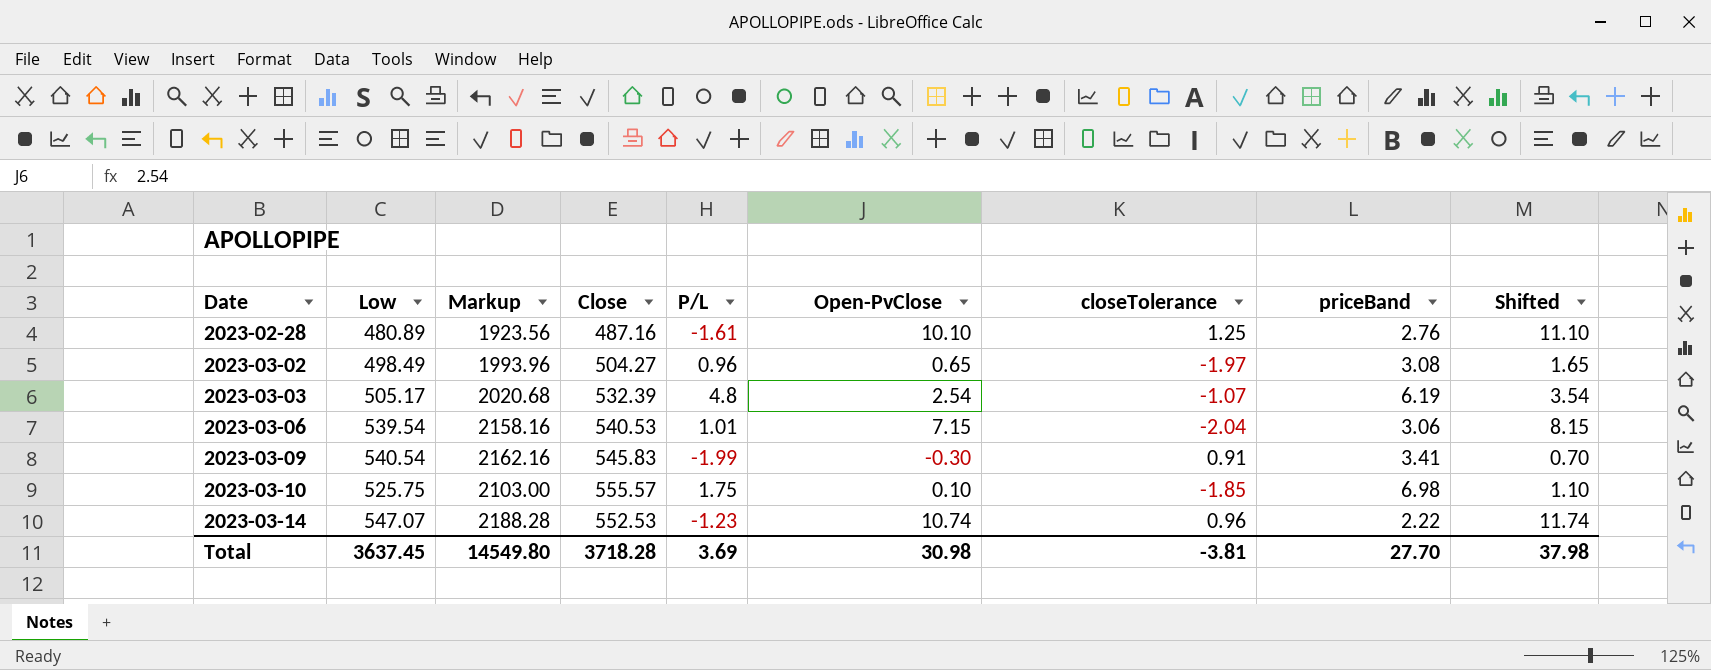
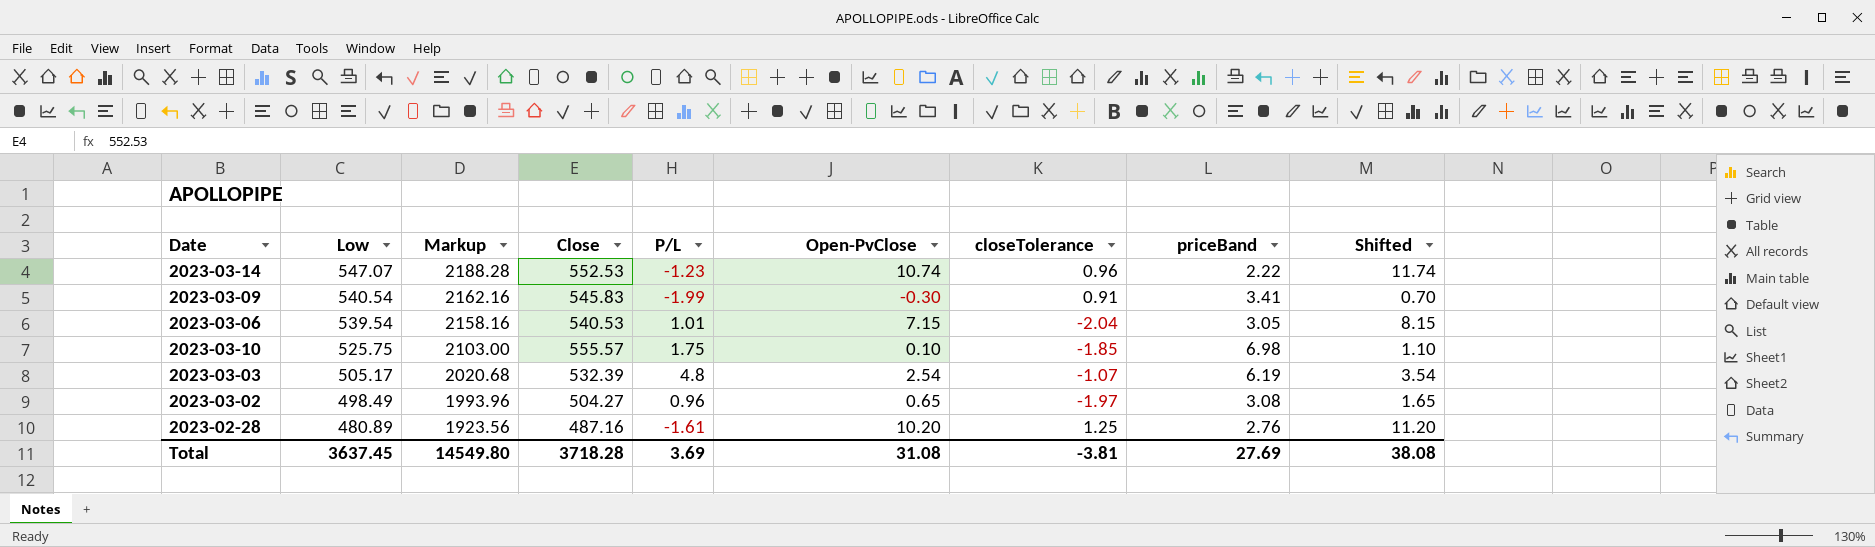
row order: Date ascending -> Low descending
2023-03-06 | priceBand: 3.06 -> 3.05
2023-02-28 | Open-PvClose: 10.10 -> 10.20
2023-02-28 | Shifted: 11.10 -> 11.20
Total | Open-PvClose: 30.98 -> 31.08
Total | priceBand: 27.70 -> 27.69
Total | Shifted: 37.98 -> 38.08

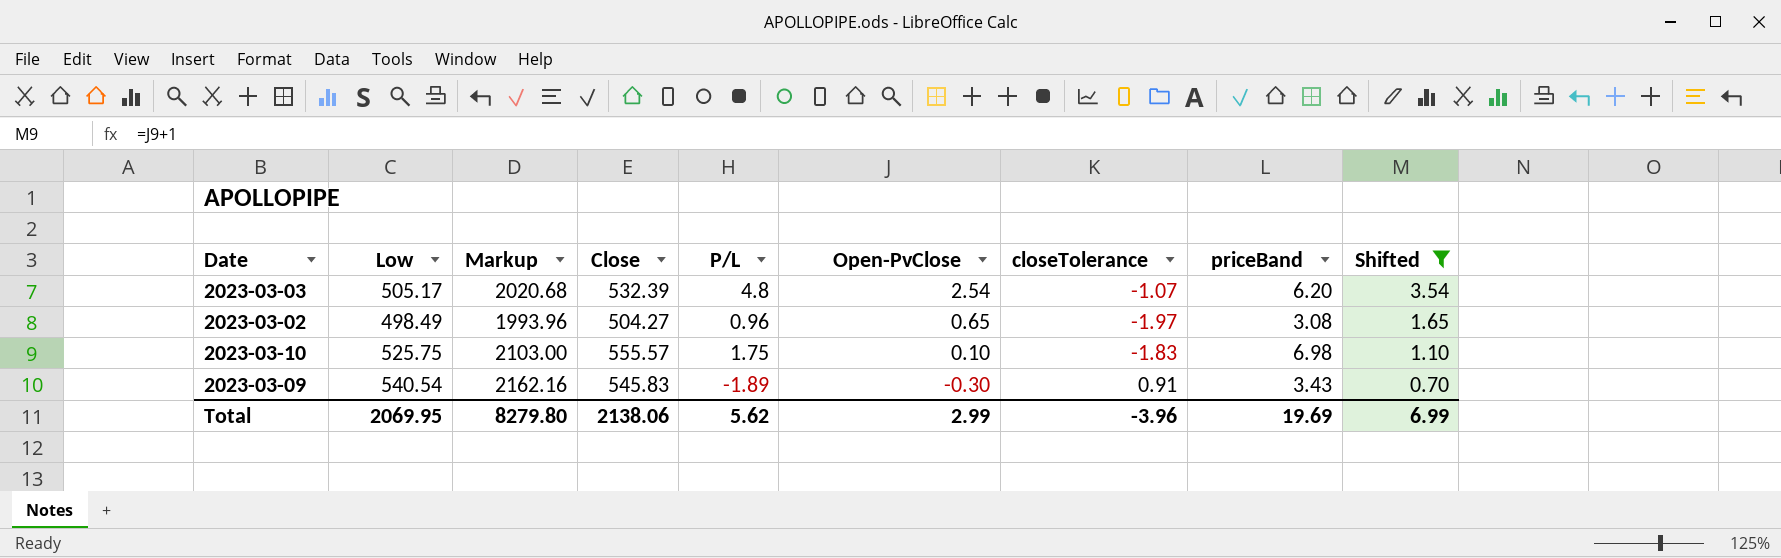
filter: none -> Shifted <= 3.54
row order: Low descending -> Open-PvClose descending
2023-03-03 | priceBand: 6.19 -> 6.20
2023-03-10 | closeTolerance: -1.85 -> -1.83
2023-03-09 | P/L: -1.99 -> -1.89
2023-03-09 | priceBand: 3.41 -> 3.43
Total | Low: 3637.45 -> 2069.95
Total | Markup: 14549.80 -> 8279.80
Total | Close: 3718.28 -> 2138.06
Total | P/L: 3.69 -> 5.62
Total | Open-PvClose: 31.08 -> 2.99
Total | closeTolerance: -3.81 -> -3.96
Total | priceBand: 27.69 -> 19.69
Total | Shifted: 38.08 -> 6.99

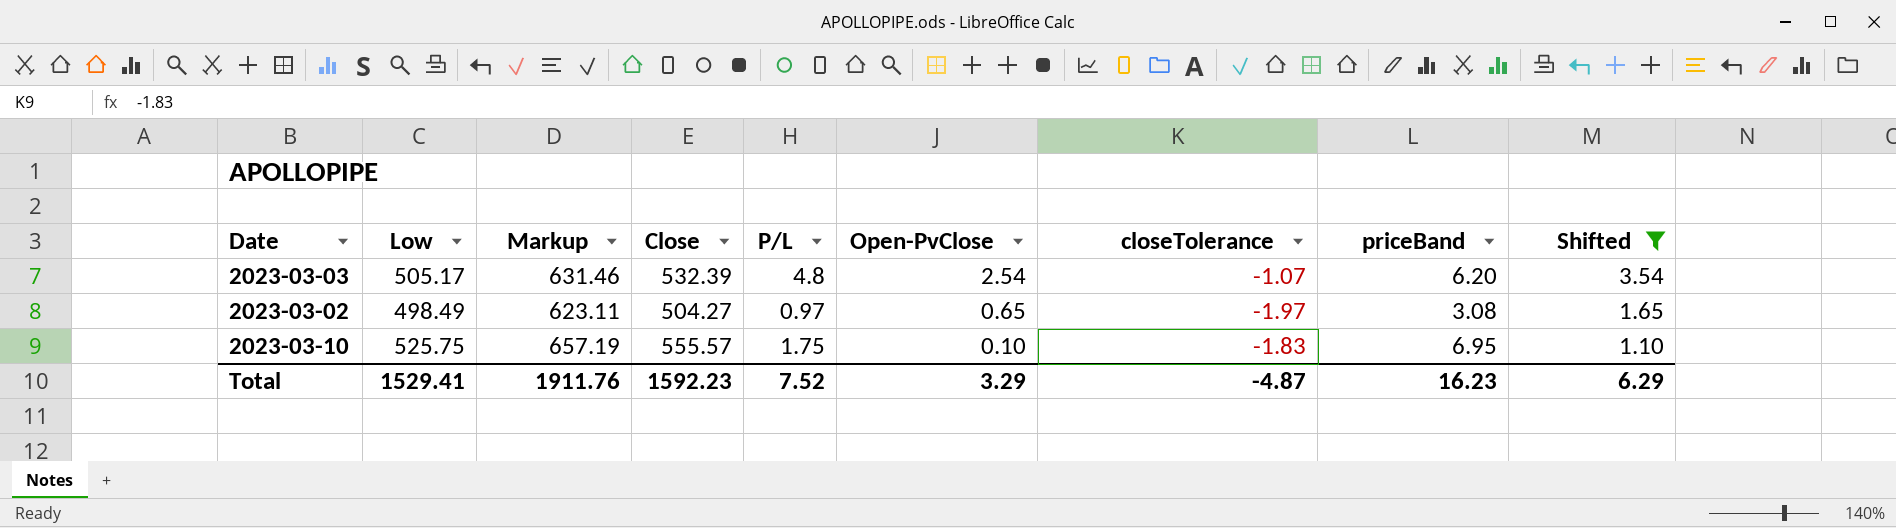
column Markup | formula: [Low] * 4 -> [Low] * 1.25
row 2023-03-09: 540.54 | 2162.16 | 545.83 | -1.89 | -0.30 | 0.91 | 3.43 | 0.70 -> none
2023-03-02 | P/L: 0.96 -> 0.97
2023-03-10 | priceBand: 6.98 -> 6.95
Total | Low: 2069.95 -> 1529.41
Total | Markup: 8279.80 -> 1911.76
Total | Close: 2138.06 -> 1592.23
Total | P/L: 5.62 -> 7.52
Total | Open-PvClose: 2.99 -> 3.29
Total | closeTolerance: -3.96 -> -4.87
Total | priceBand: 19.69 -> 16.23
Total | Shifted: 6.99 -> 6.29

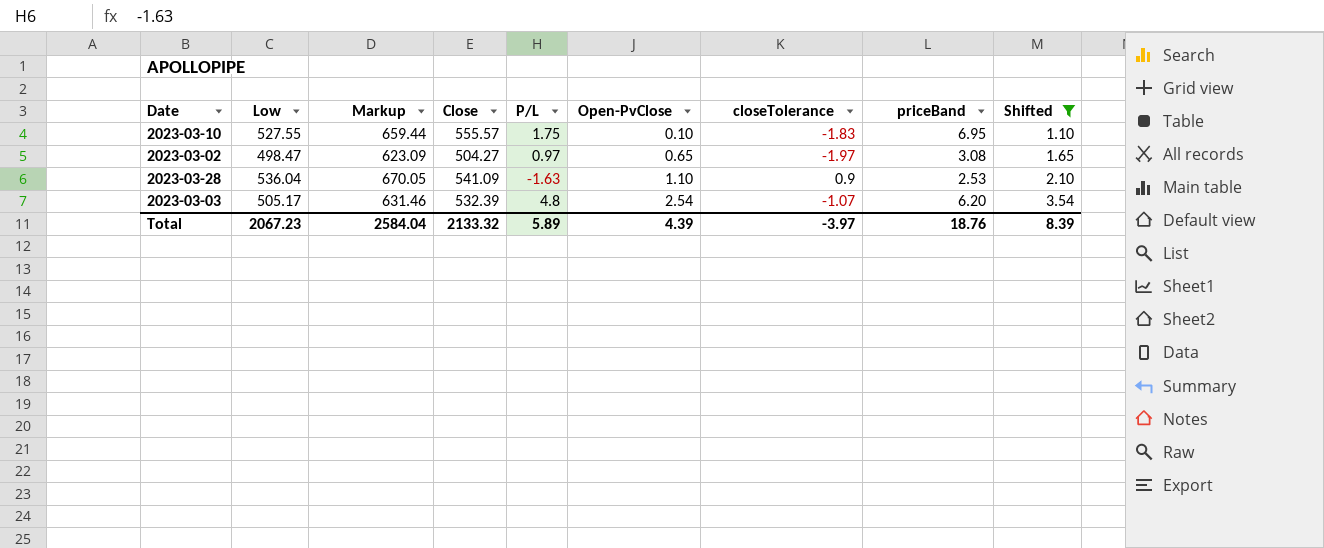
row order: Open-PvClose descending -> Open-PvClose ascending
2023-03-10 | Low: 525.75 -> 527.55
2023-03-10 | Markup: 657.19 -> 659.44
2023-03-02 | Low: 498.49 -> 498.47
2023-03-02 | Markup: 623.11 -> 623.09
row 2023-03-28: none -> 536.04 | 670.05 | 541.09 | -1.63 | 1.10 | 0.9 | 2.53 | 2.10
Total | Low: 1529.41 -> 2067.23
Total | Markup: 1911.76 -> 2584.04
Total | Close: 1592.23 -> 2133.32
Total | P/L: 7.52 -> 5.89
Total | Open-PvClose: 3.29 -> 4.39
Total | closeTolerance: -4.87 -> -3.97
Total | priceBand: 16.23 -> 18.76
Total | Shifted: 6.29 -> 8.39

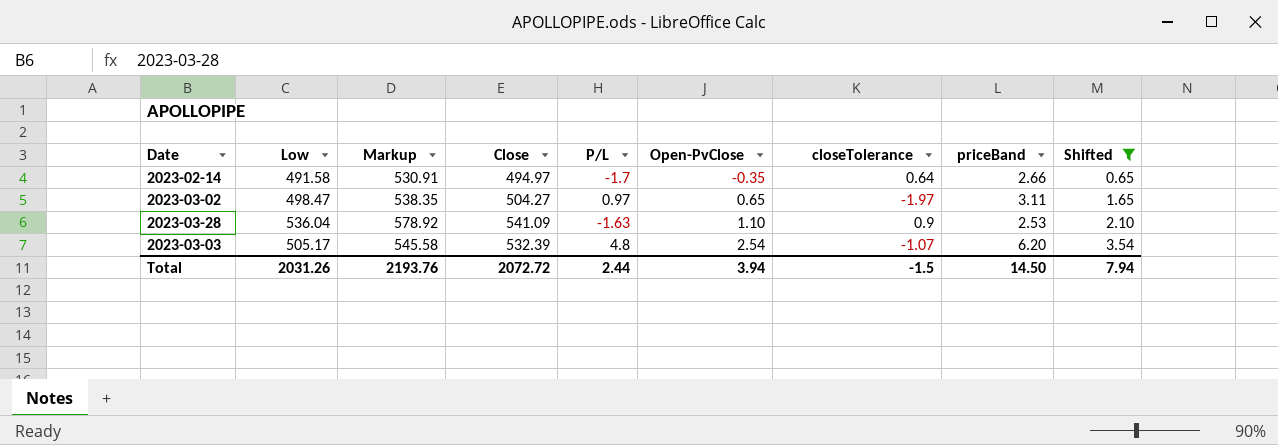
column Markup | formula: [Low] * 1.25 -> [Low] * 1.08
row 2023-03-10: 527.55 | 659.44 | 555.57 | 1.75 | 0.10 | -1.83 | 6.95 | 1.10 -> none
row 2023-02-14: none -> 491.58 | 530.91 | 494.97 | -1.7 | -0.35 | 0.64 | 2.66 | 0.65
2023-03-02 | priceBand: 3.08 -> 3.11
Total | Low: 2067.23 -> 2031.26
Total | Markup: 2584.04 -> 2193.76
Total | Close: 2133.32 -> 2072.72
Total | P/L: 5.89 -> 2.44
Total | Open-PvClose: 4.39 -> 3.94
Total | closeTolerance: -3.97 -> -1.5
Total | priceBand: 18.76 -> 14.50
Total | Shifted: 8.39 -> 7.94

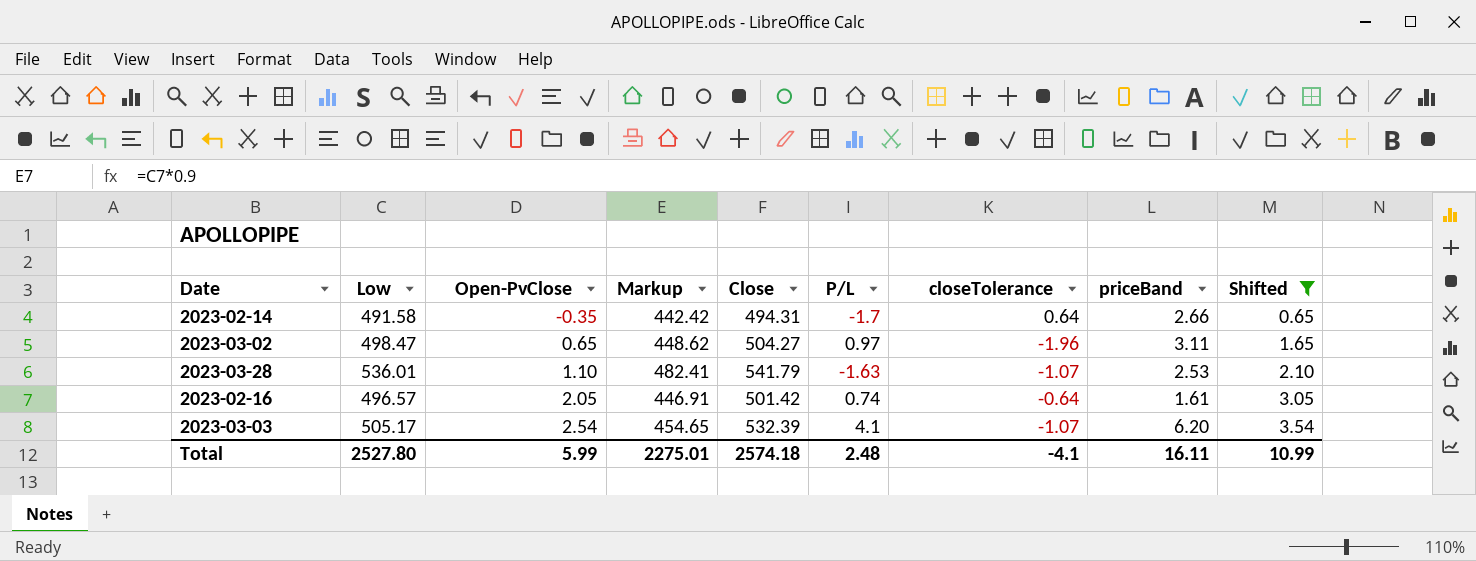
column Open-PvClose | position: 6 -> 3
column Markup | formula: [Low] * 1.08 -> [Low] * 0.9
2023-02-14 | Close: 494.97 -> 494.31
2023-03-02 | closeTolerance: -1.97 -> -1.96
2023-03-28 | Low: 536.04 -> 536.01
2023-03-28 | Close: 541.09 -> 541.79
2023-03-28 | closeTolerance: 0.9 -> -1.07
row 2023-02-16: none -> 496.57 | 2.05 | 446.91 | 501.42 | 0.74 | -0.64 | 1.61 | 3.05
2023-03-03 | P/L: 4.8 -> 4.1
Total | Low: 2031.26 -> 2527.80
Total | Open-PvClose: 3.94 -> 5.99
Total | Markup: 2193.76 -> 2275.01
Total | Close: 2072.72 -> 2574.18
Total | P/L: 2.44 -> 2.48
Total | closeTolerance: -1.5 -> -4.1
Total | priceBand: 14.50 -> 16.11
Total | Shifted: 7.94 -> 10.99

